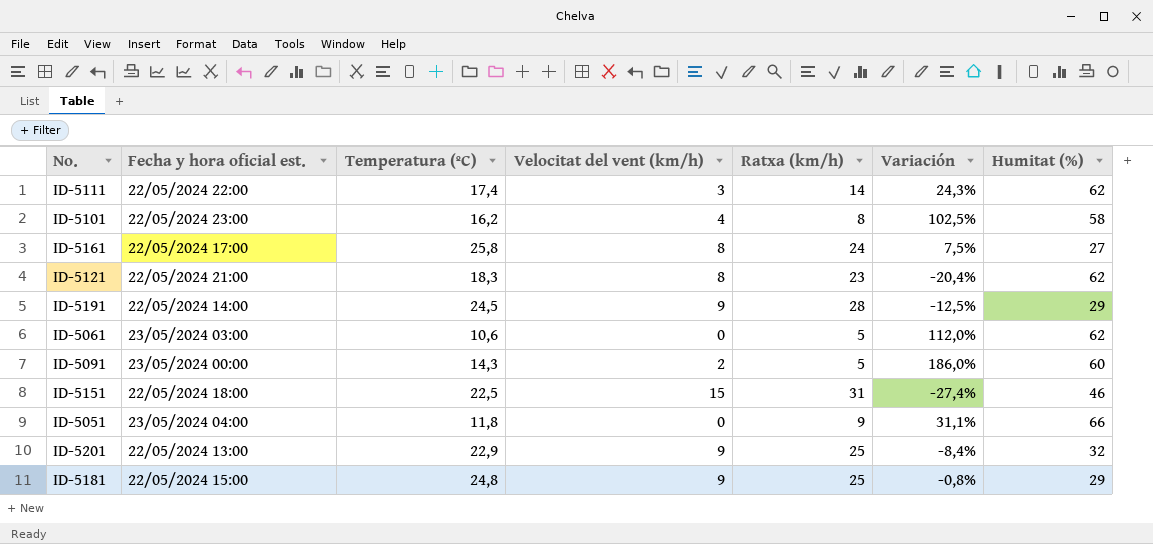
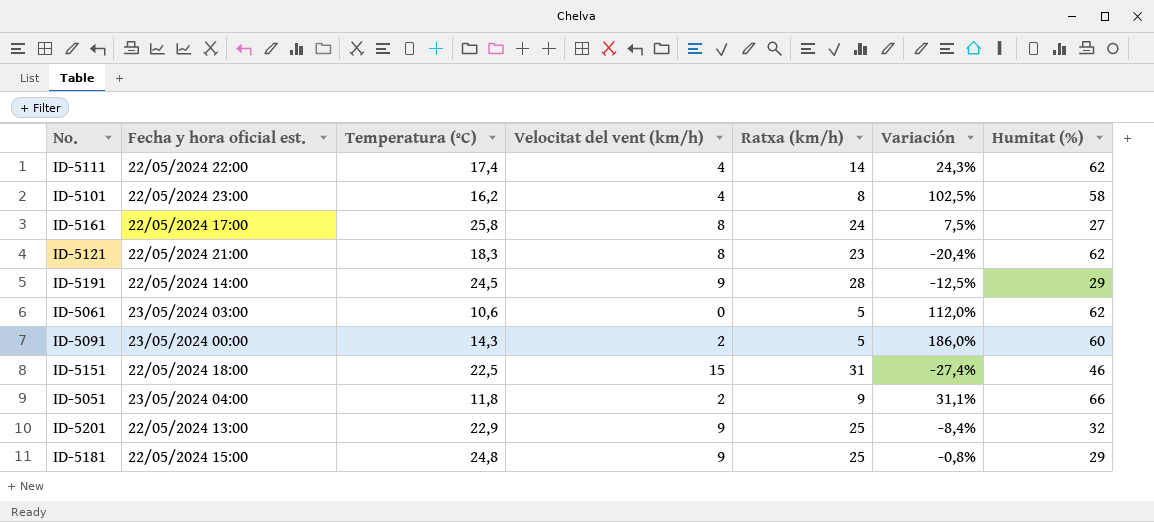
ID-5111 | Velocitat del vent (km/h): 3 -> 4
ID-5051 | Velocitat del vent (km/h): 0 -> 2

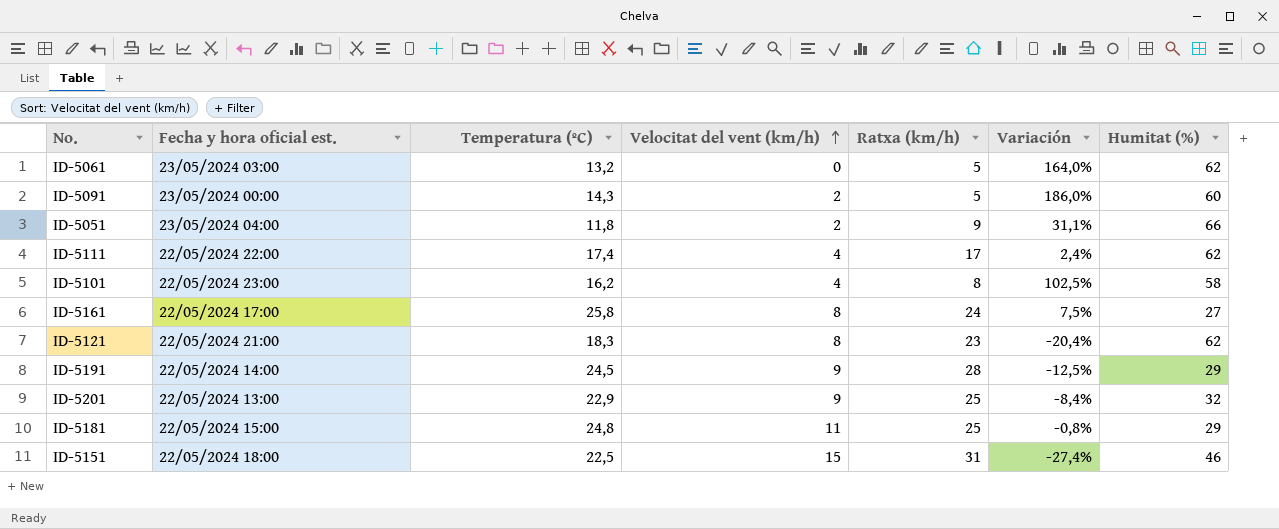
row order: none -> Velocitat del vent (km/h) ascending
ID-5061 | Temperatura (ºC): 10,6 -> 13,2
ID-5061 | Variación: 112,0% -> 164,0%
ID-5111 | Ratxa (km/h): 14 -> 17
ID-5111 | Variación: 24,3% -> 2,4%
ID-5181 | Velocitat del vent (km/h): 9 -> 11

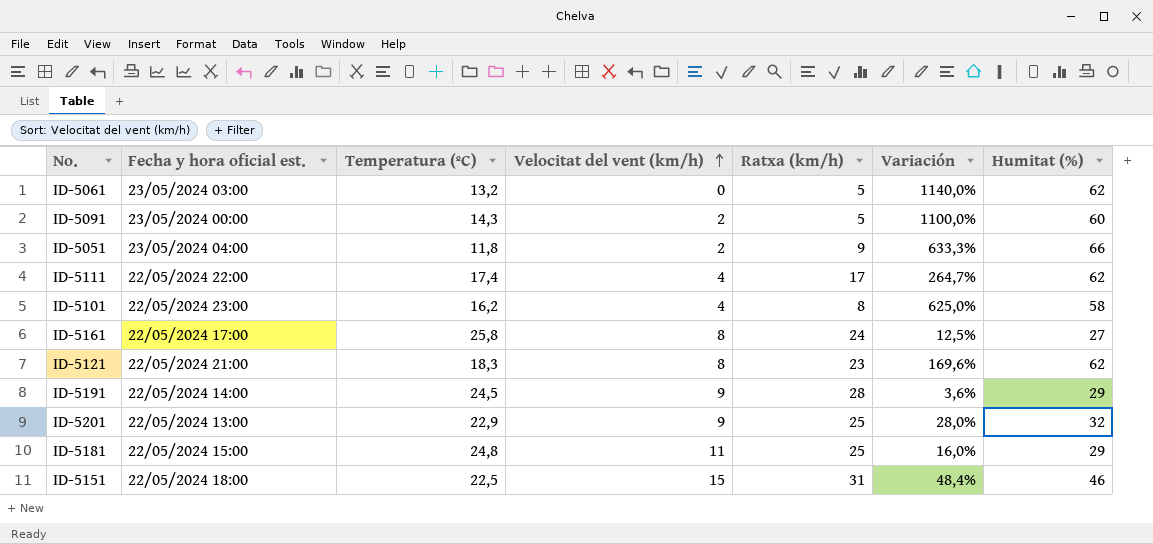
column Variación | formula: ([Temperatura (ºC)] - [Ratxa (km/h)]) / [Ratxa (km/h)] -> ([Humitat (%)] - [Ratxa (km/h)]) / [Ratxa (km/h)]

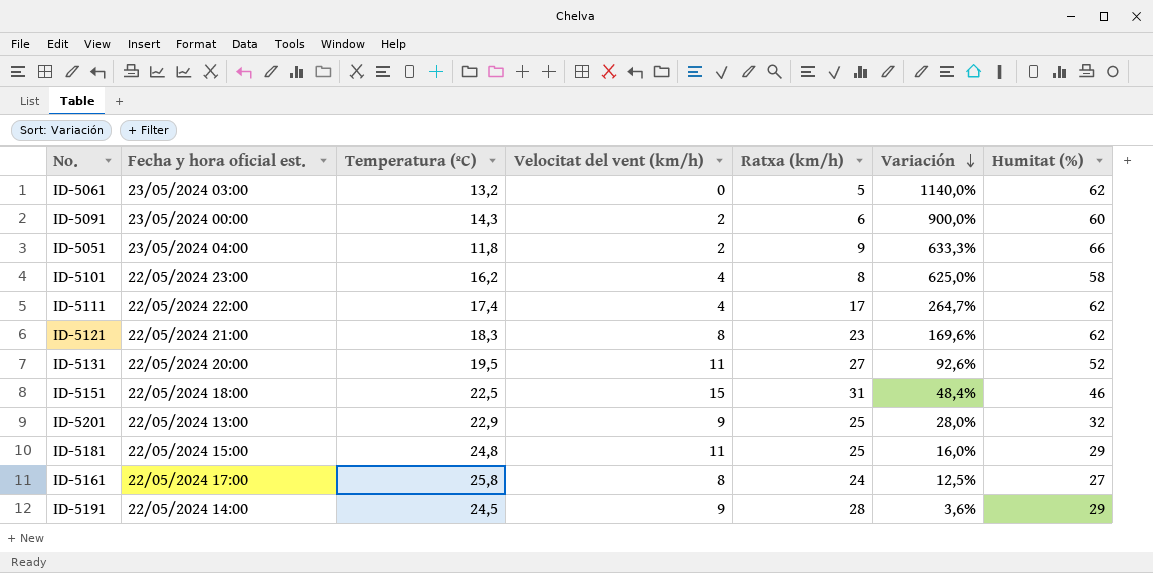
row order: Velocitat del vent (km/h) ascending -> Variación descending
ID-5091 | Ratxa (km/h): 5 -> 6
ID-5091 | Variación: 1100,0% -> 900,0%
row ID-5131: none -> 22/05/2024 20:00 | 19,5 | 11 | 27 | 92,6% | 52

